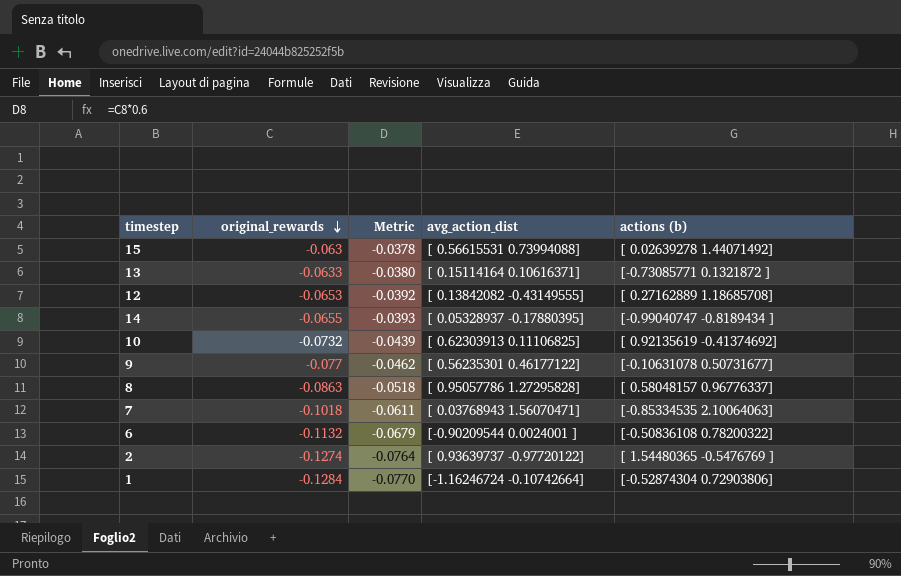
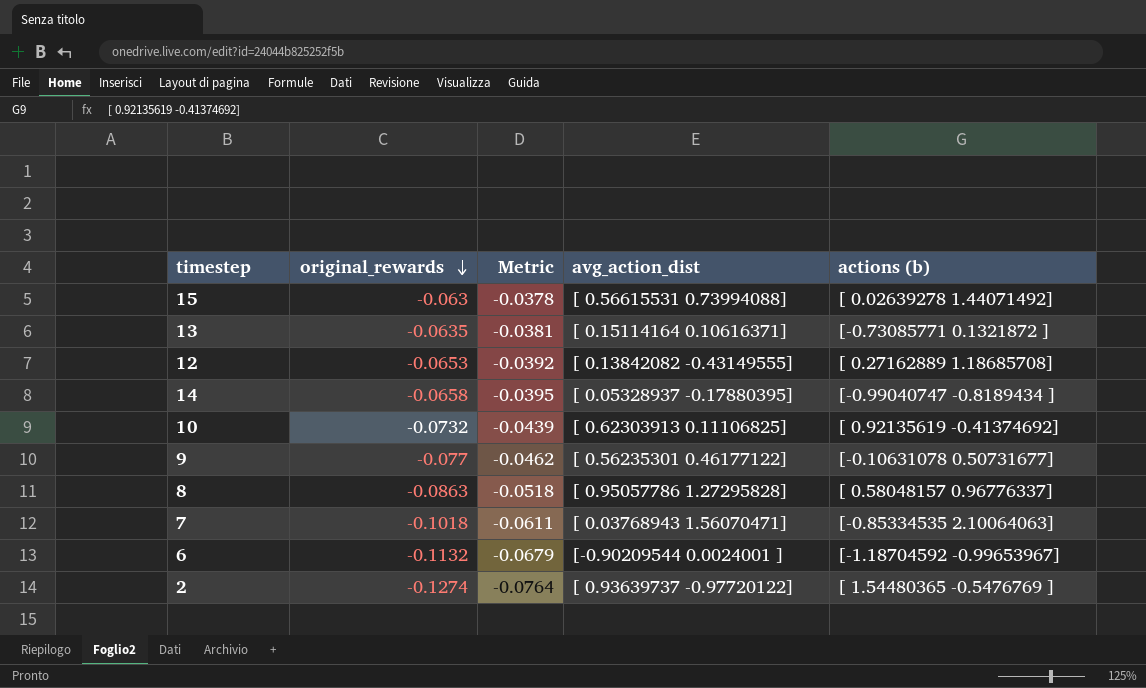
row 1: -0.1284 | -0.0770 | [-1.16246724 -0.10742664] | [-0.52874304 0.72903806] -> none
13 | original_rewards: -0.0633 -> -0.0635
13 | Metric: -0.0380 -> -0.0381
14 | original_rewards: -0.0655 -> -0.0658
14 | Metric: -0.0393 -> -0.0395
6 | actions (b): [-0.50836108 0.78200322] -> [-1.18704592 -0.99653967]

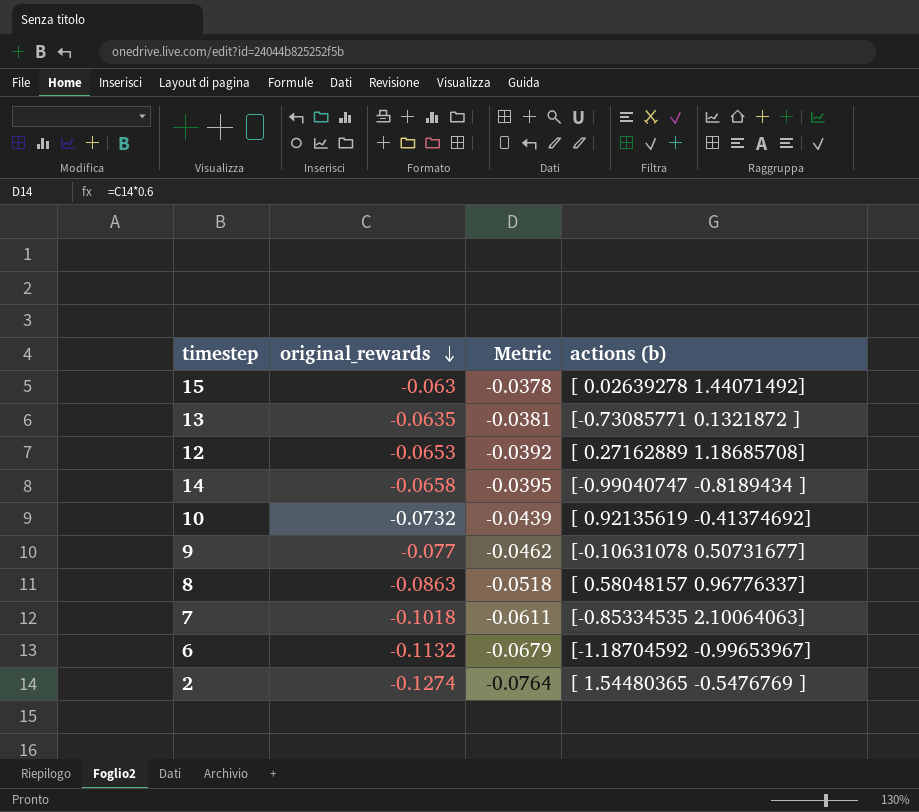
column avg_action_dist | position: 4 -> none

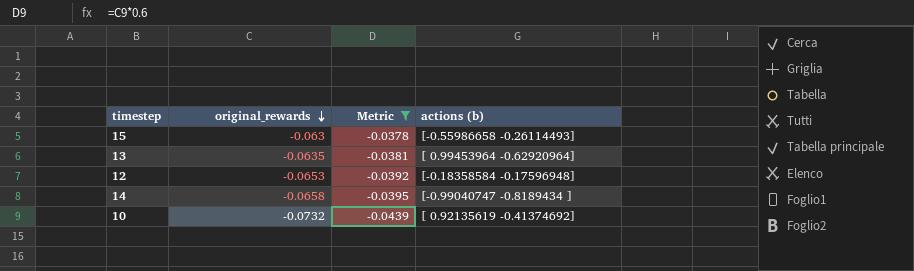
filter: none -> Metric >= -0.0439
15 | actions (b): [ 0.02639278 1.44071492] -> [-0.55986658 -0.26114493]
13 | actions (b): [-0.73085771 0.1321872 ] -> [ 0.99453964 -0.62920964]
12 | actions (b): [ 0.27162889 1.18685708] -> [-0.18358584 -0.17596948]

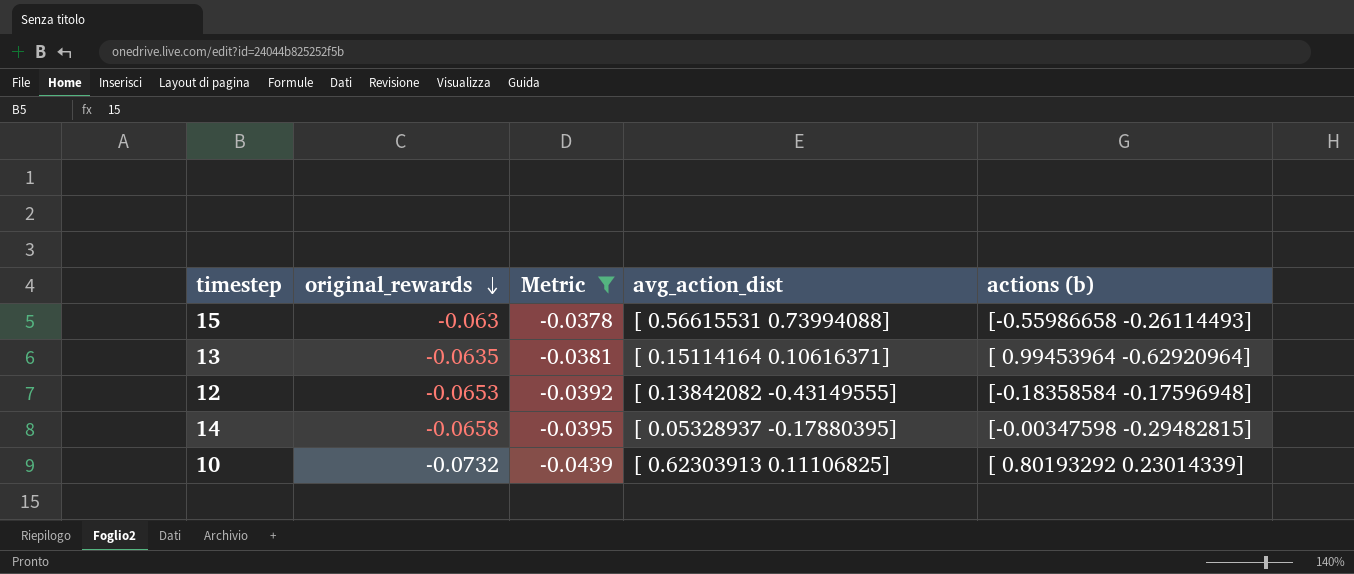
column avg_action_dist | position: none -> 4
14 | actions (b): [-0.99040747 -0.8189434 ] -> [-0.00347598 -0.29482815]
10 | actions (b): [ 0.92135619 -0.41374692] -> [ 0.80193292 0.23014339]

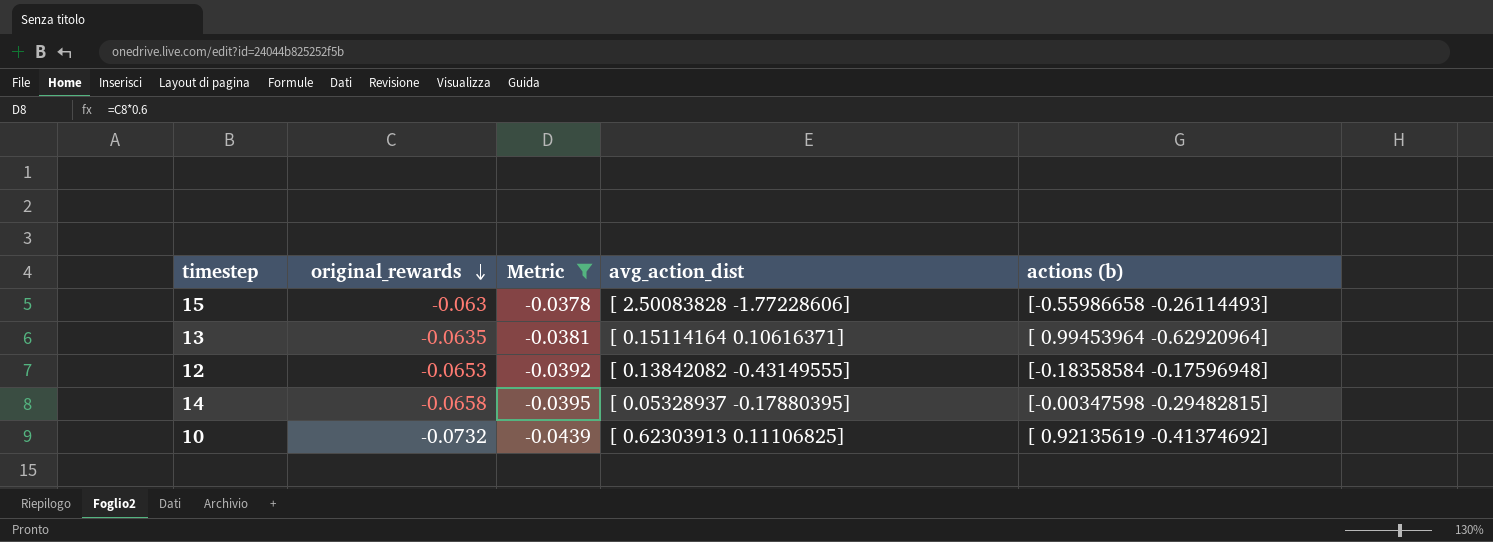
15 | avg_action_dist: [ 0.56615531 0.73994088] -> [ 2.50083828 -1.77228606]
10 | actions (b): [ 0.80193292 0.23014339] -> [ 0.92135619 -0.41374692]

